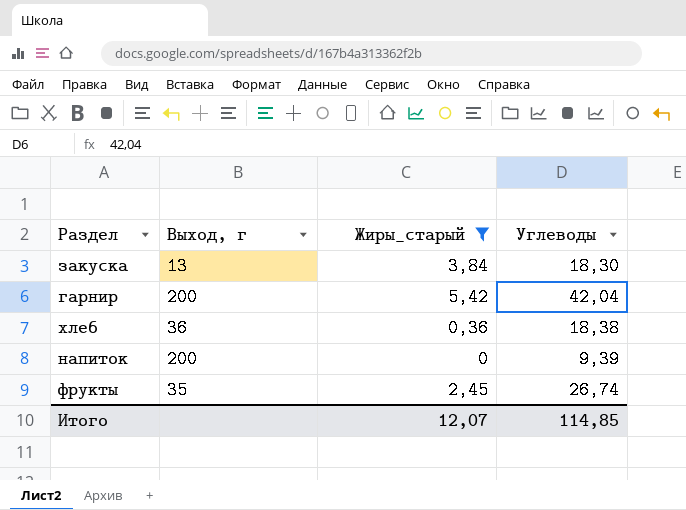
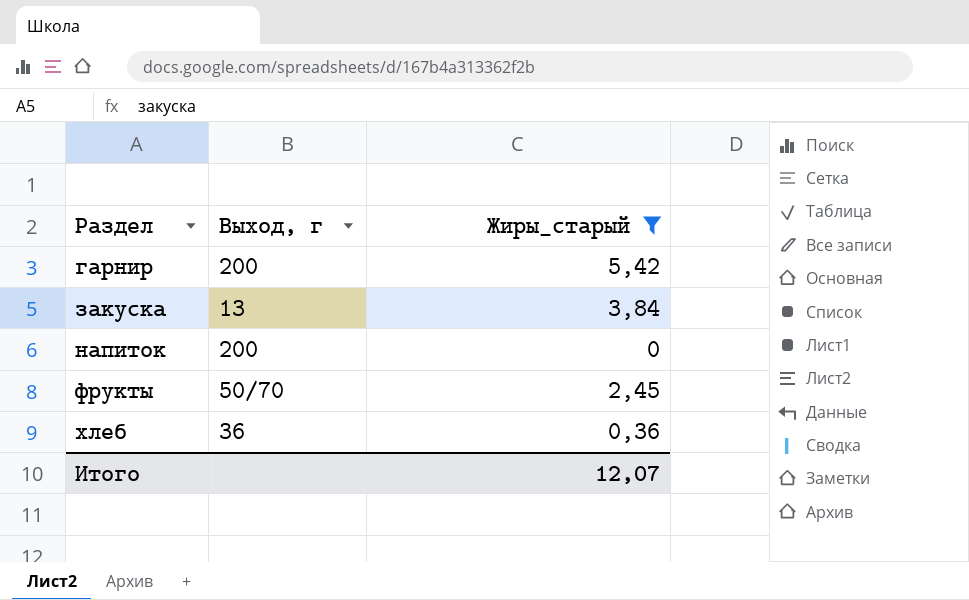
row order: none -> Раздел ascending
column Углеводы | position: 4 -> none
фрукты | Выход, г: 35 -> 50/70

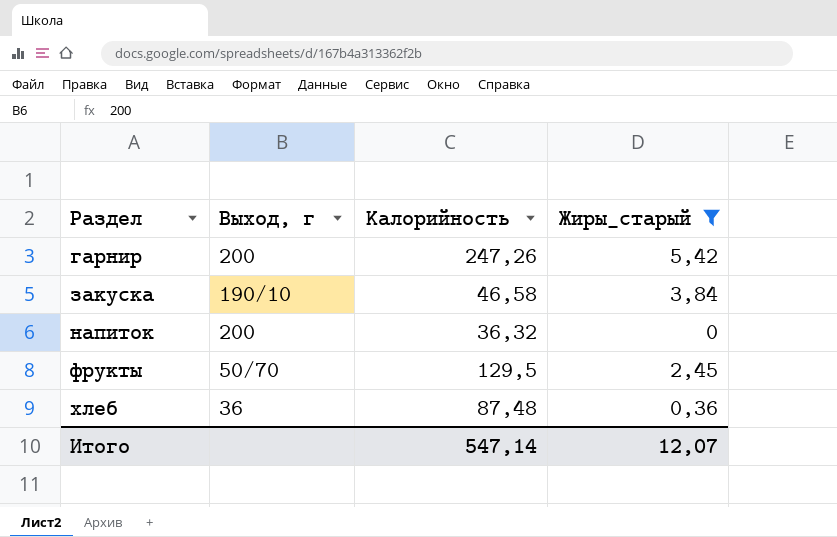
column Калорийность | position: none -> 3
закуска | Выход, г: 13 -> 190/10

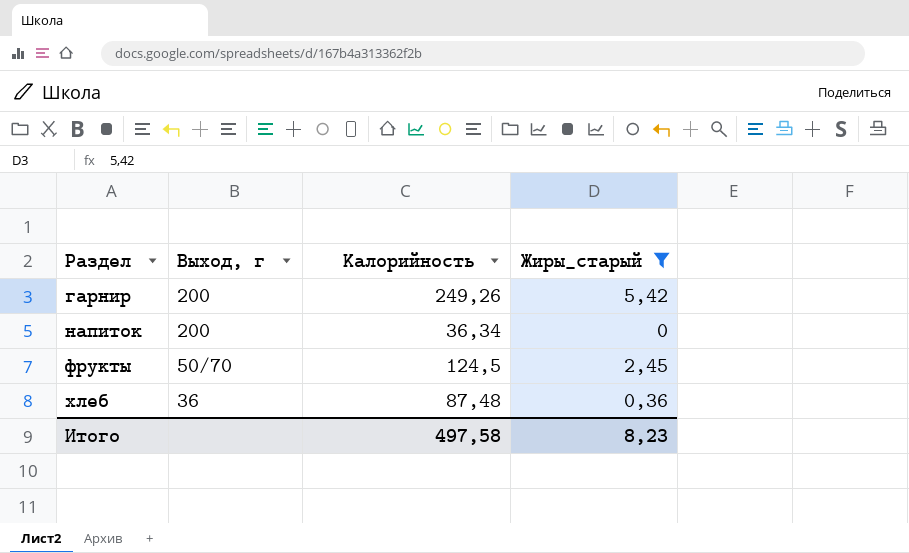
row закуска: 190/10 | 46,58 | 3,84 -> none
гарнир | Калорийность: 247,26 -> 249,26
напиток | Калорийность: 36,32 -> 36,34
фрукты | Калорийность: 129,5 -> 124,5
Итого | Калорийность: 547,14 -> 497,58
Итого | Жиры_старый: 12,07 -> 8,23

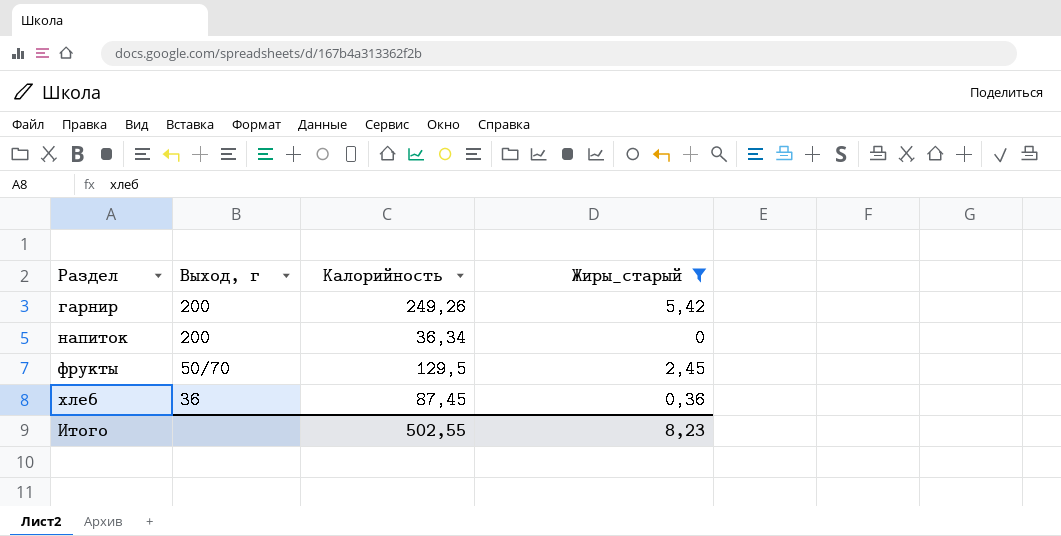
фрукты | Калорийность: 124,5 -> 129,5
хлеб | Калорийность: 87,48 -> 87,45
Итого | Калорийность: 497,58 -> 502,55

